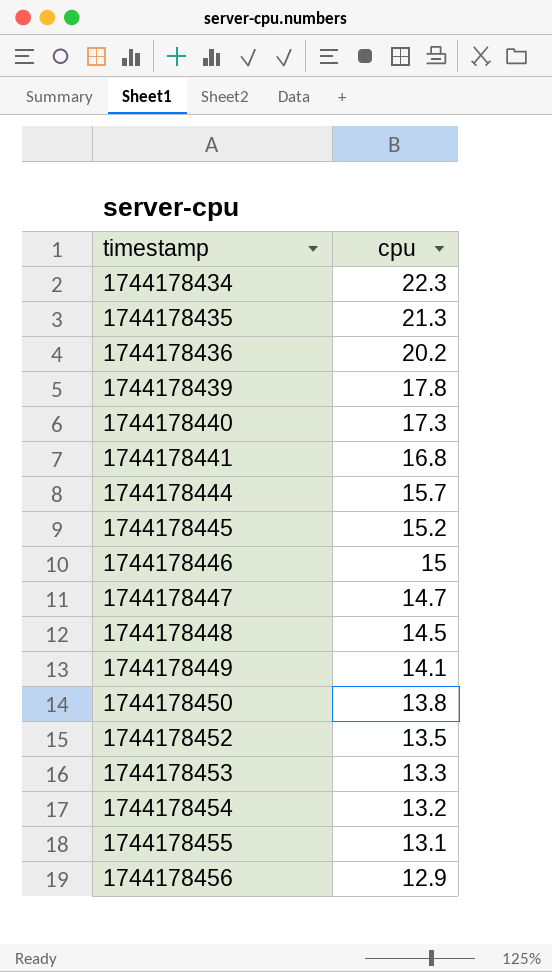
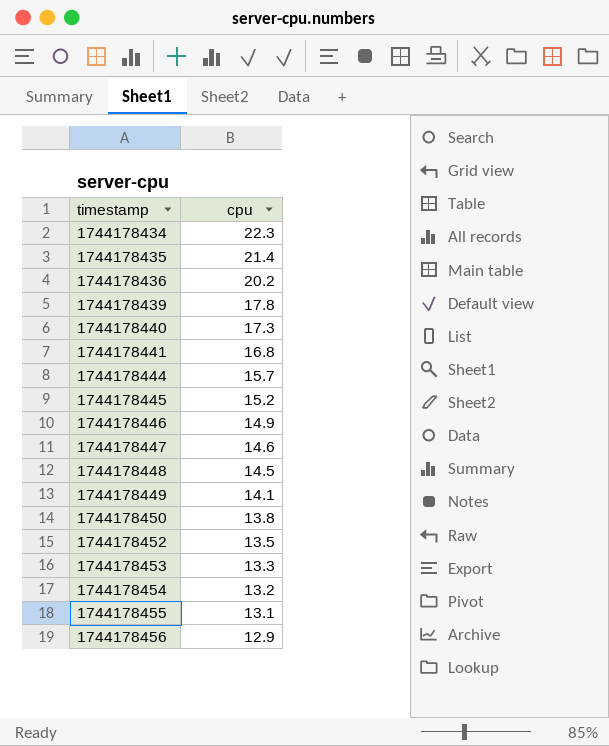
1744178435 | cpu: 21.3 -> 21.4
1744178446 | cpu: 15 -> 14.9
1744178447 | cpu: 14.7 -> 14.6

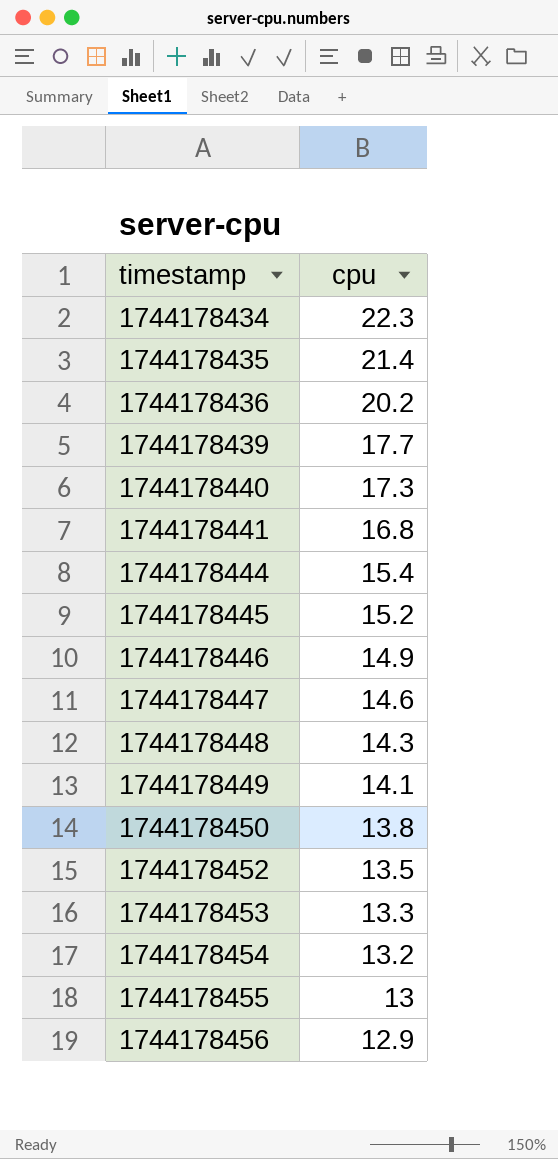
1744178439 | cpu: 17.8 -> 17.7
1744178444 | cpu: 15.7 -> 15.4
1744178448 | cpu: 14.5 -> 14.3
1744178455 | cpu: 13.1 -> 13

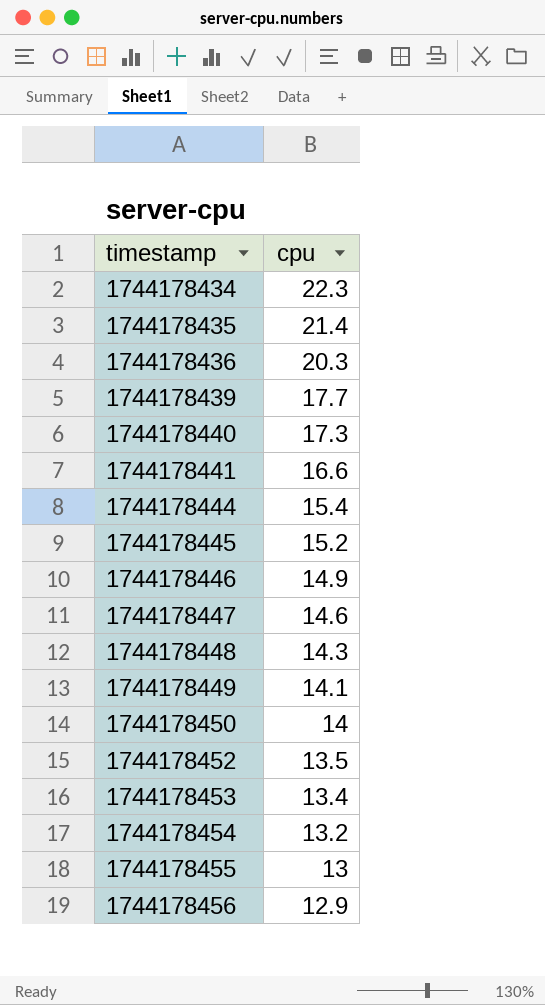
1744178436 | cpu: 20.2 -> 20.3
1744178441 | cpu: 16.8 -> 16.6
1744178450 | cpu: 13.8 -> 14
1744178453 | cpu: 13.3 -> 13.4

